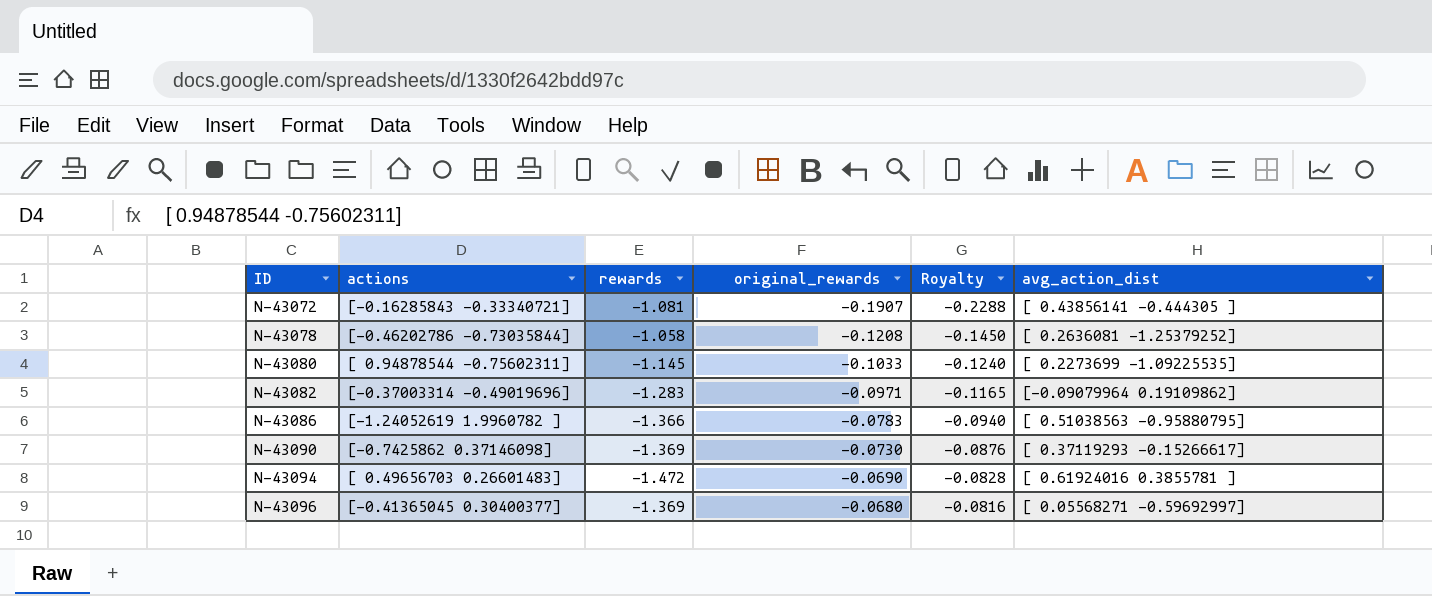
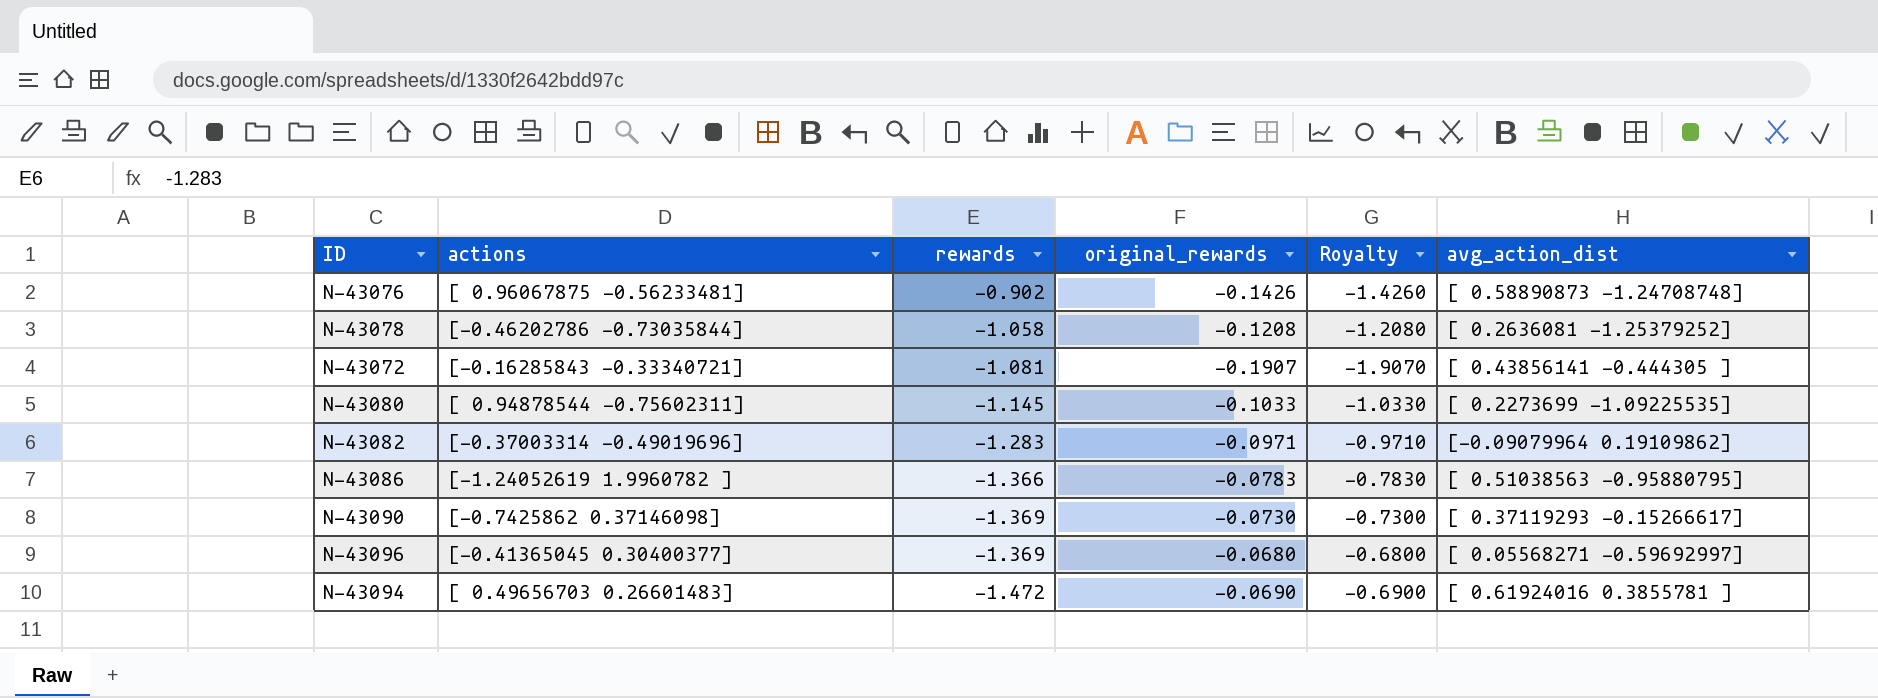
row order: ID ascending -> rewards descending
column Royalty | formula: [original_rewards] * 1.2 -> [original_rewards] * 10
row N-43076: none -> [ 0.96067875 -0.56233481] | -0.902 | -0.1426 | -1.4260 | [ 0.58890873 -1.24708748]

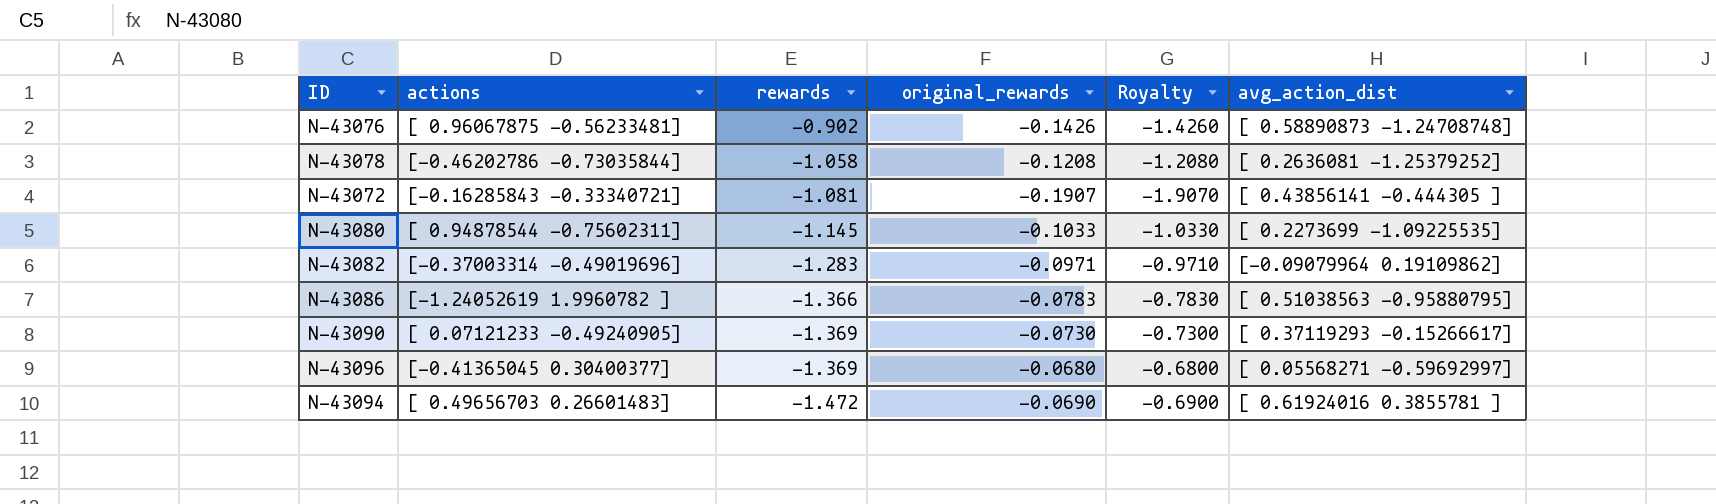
N-43090 | actions: [-0.7425862 0.37146098] -> [ 0.07121233 -0.49240905]

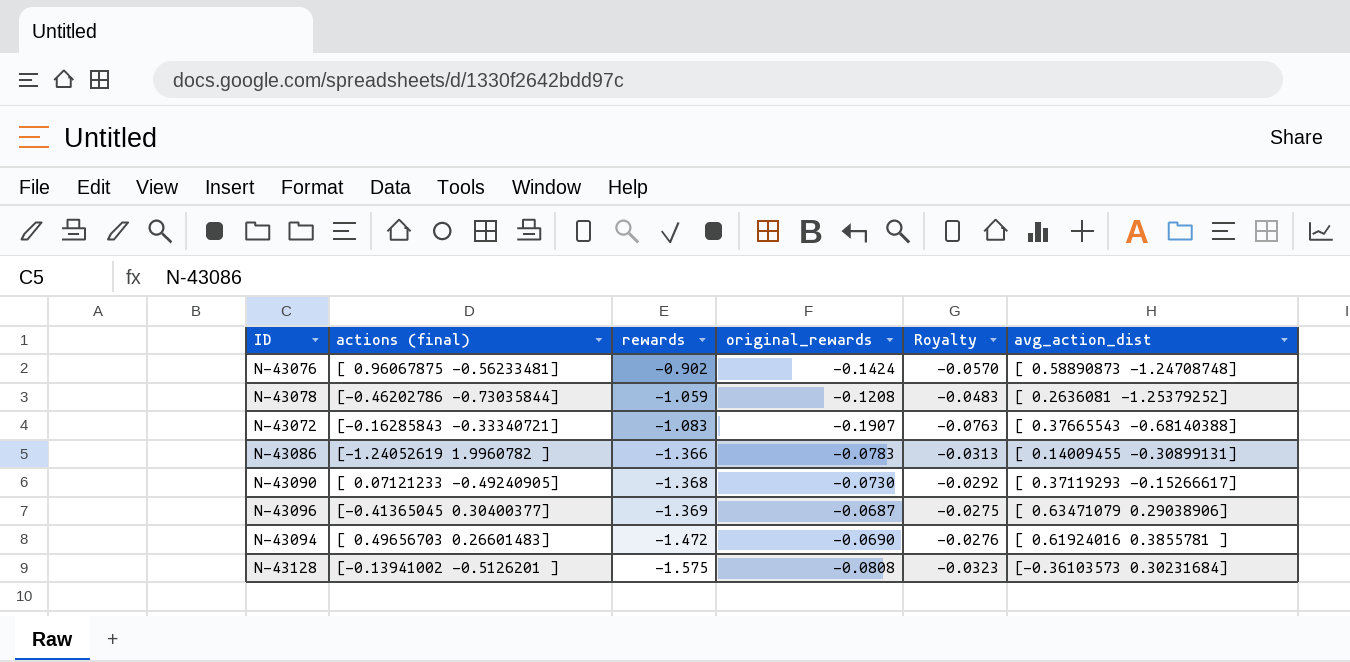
column name: actions -> actions (final)
column Royalty | formula: [original_rewards] * 10 -> [original_rewards] * 0.4
row N-43080: [ 0.94878544 -0.75602311] | -1.145 | -0.1033 | -1.0330 | [ 0.2273699 -1.09225535] -> none
row N-43082: [-0.37003314 -0.49019696] | -1.283 | -0.0971 | -0.9710 | [-0.09079964 0.19109862] -> none
N-43076 | original_rewards: -0.1426 -> -0.1424
N-43078 | rewards: -1.058 -> -1.059
N-43072 | rewards: -1.081 -> -1.083
N-43072 | avg_action_dist: [ 0.43856141 -0.444305 ] -> [ 0.37665543 -0.68140388]
N-43086 | avg_action_dist: [ 0.51038563 -0.95880795] -> [ 0.14009455 -0.30899131]
N-43090 | rewards: -1.369 -> -1.368
N-43096 | original_rewards: -0.0680 -> -0.0687
N-43096 | avg_action_dist: [ 0.05568271 -0.59692997] -> [ 0.63471079 0.29038906]
row N-43128: none -> [-0.13941002 -0.5126201 ] | -1.575 | -0.0808 | -0.0323 | [-0.36103573 0.30231684]

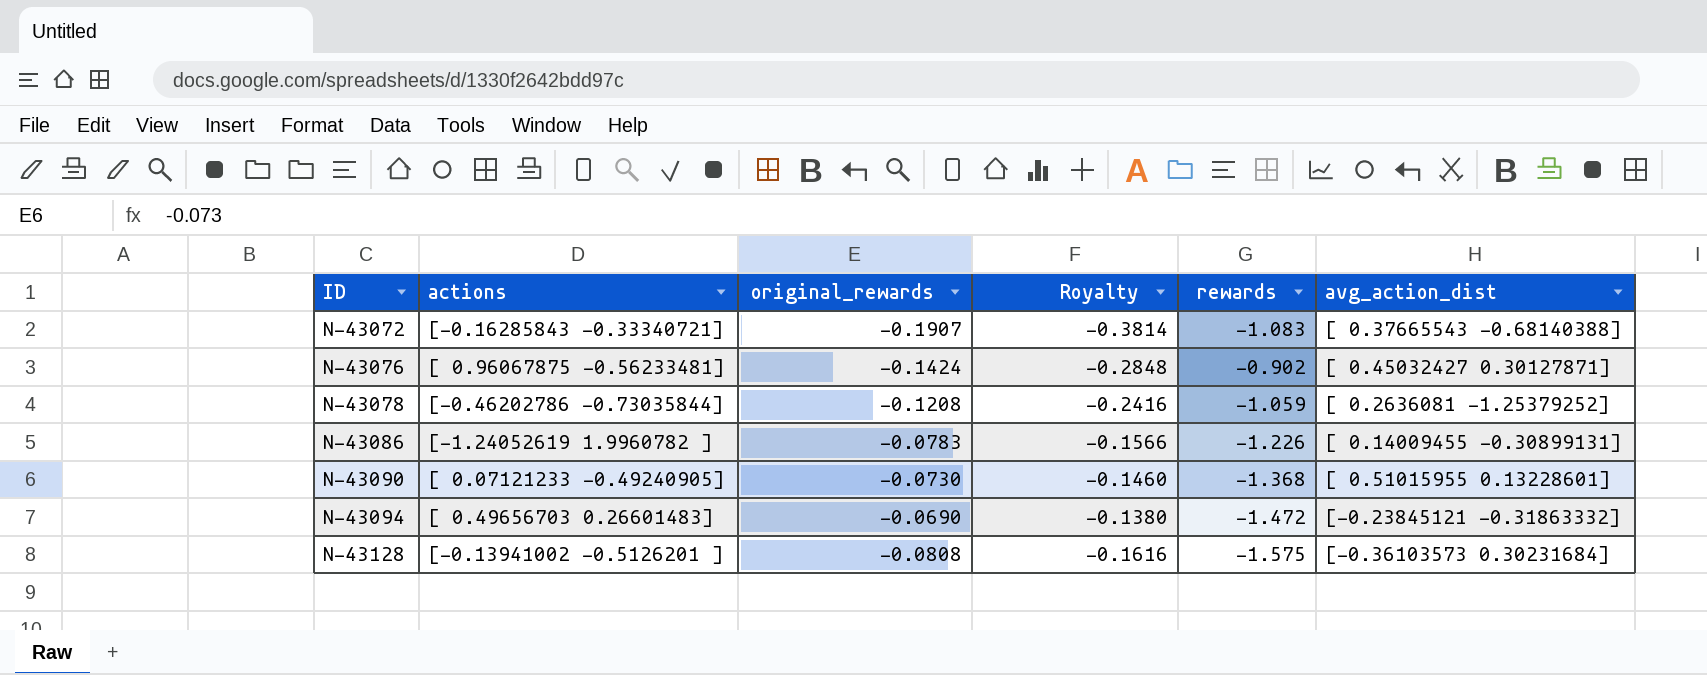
row order: rewards descending -> ID ascending
column name: actions (final) -> actions
column Royalty | formula: [original_rewards] * 0.4 -> [original_rewards] * 2
column rewards | position: 3 -> 5
row N-43096: [-0.41365045 0.30400377] | -1.369 | -0.0687 | -0.0275 | [ 0.63471079 0.29038906] -> none
N-43076 | avg_action_dist: [ 0.58890873 -1.24708748] -> [ 0.45032427 0.30127871]
N-43086 | rewards: -1.366 -> -1.226
N-43090 | avg_action_dist: [ 0.37119293 -0.15266617] -> [ 0.51015955 0.13228601]
N-43094 | avg_action_dist: [ 0.61924016 0.3855781 ] -> [-0.23845121 -0.31863332]

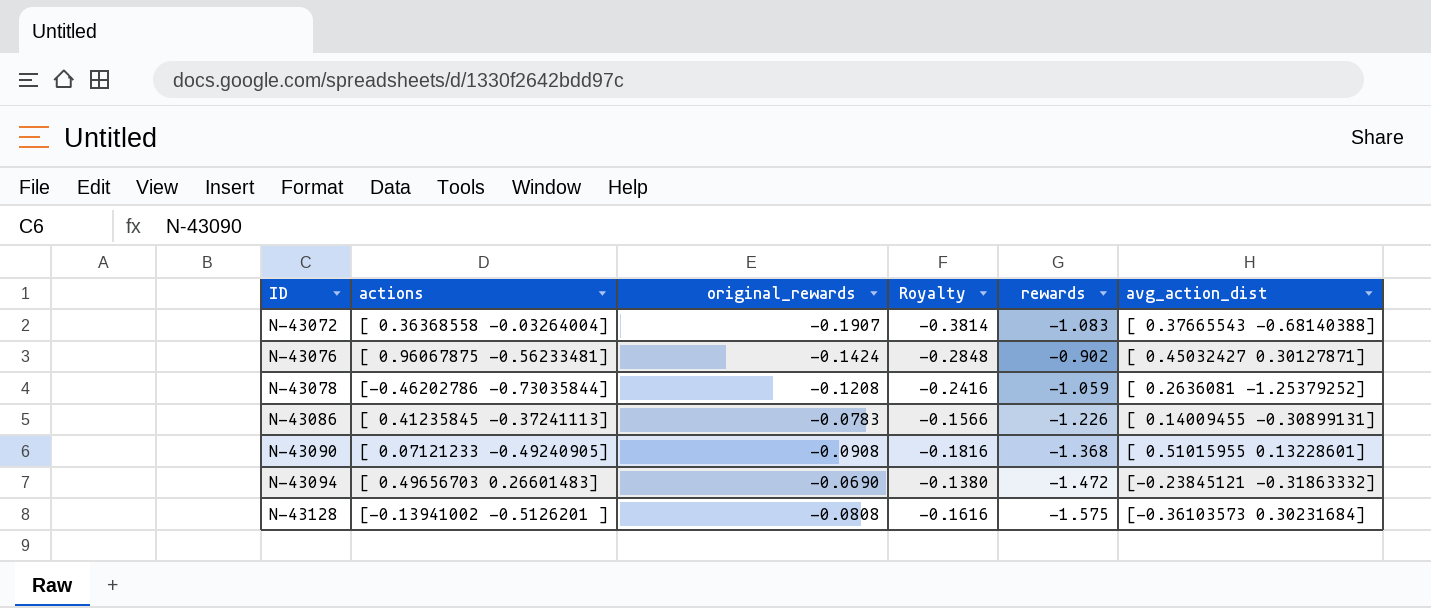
N-43072 | actions: [-0.16285843 -0.33340721] -> [ 0.36368558 -0.03264004]
N-43086 | actions: [-1.24052619 1.9960782 ] -> [ 0.41235845 -0.37241113]
N-43090 | original_rewards: -0.0730 -> -0.0908
N-43090 | Royalty: -0.1460 -> -0.1816

